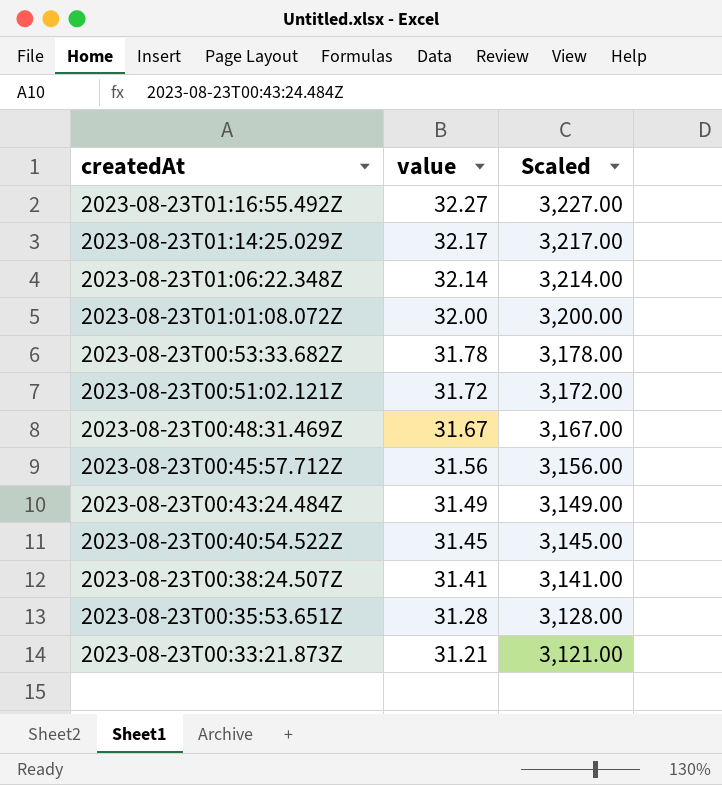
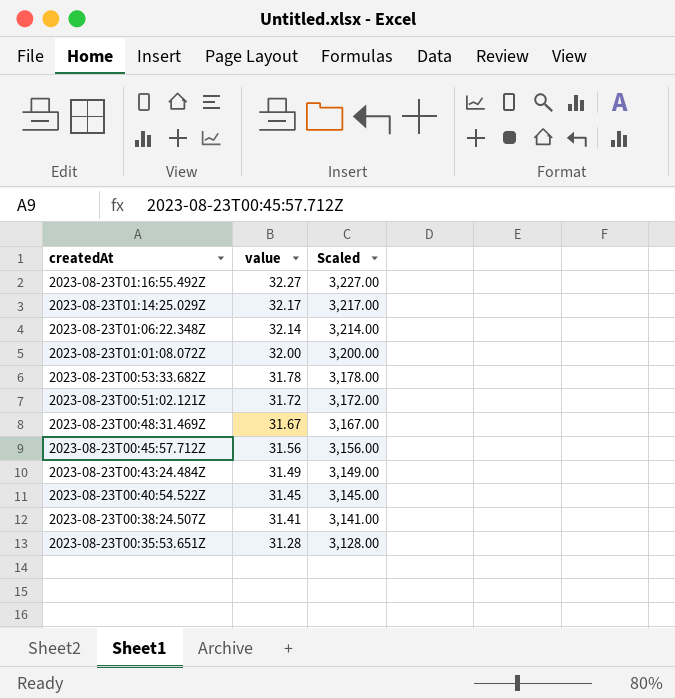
row 2023-08-23T00:33:21.873Z: 31.21 | 3,121.00 -> none

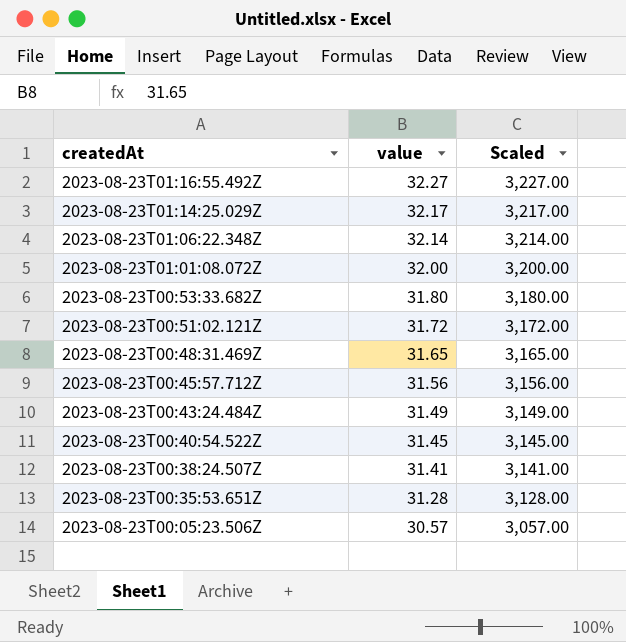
2023-08-23T00:53:33.682Z | value: 31.78 -> 31.80
2023-08-23T00:53:33.682Z | Scaled: 3,178.00 -> 3,180.00
2023-08-23T00:48:31.469Z | value: 31.67 -> 31.65
2023-08-23T00:48:31.469Z | Scaled: 3,167.00 -> 3,165.00
row 2023-08-23T00:05:23.506Z: none -> 30.57 | 3,057.00

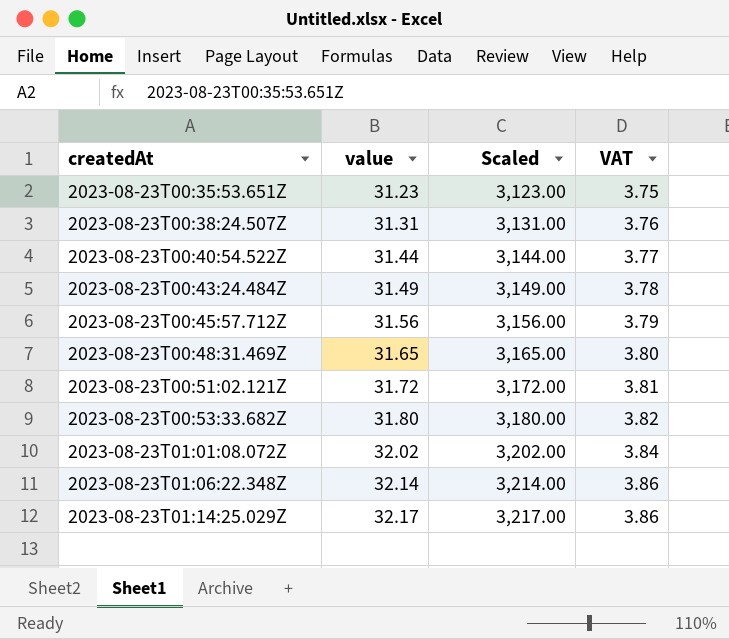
row order: createdAt descending -> createdAt ascending
column VAT | formula: none -> [value] * 0.12
row 2023-08-23T01:16:55.492Z: 32.27 | 3,227.00 -> none
row 2023-08-23T00:05:23.506Z: 30.57 | 3,057.00 -> none
2023-08-23T00:35:53.651Z | value: 31.28 -> 31.23
2023-08-23T00:35:53.651Z | Scaled: 3,128.00 -> 3,123.00
2023-08-23T00:38:24.507Z | value: 31.41 -> 31.31
2023-08-23T00:38:24.507Z | Scaled: 3,141.00 -> 3,131.00
2023-08-23T00:40:54.522Z | value: 31.45 -> 31.44
2023-08-23T00:40:54.522Z | Scaled: 3,145.00 -> 3,144.00
2023-08-23T01:01:08.072Z | value: 32.00 -> 32.02
2023-08-23T01:01:08.072Z | Scaled: 3,200.00 -> 3,202.00

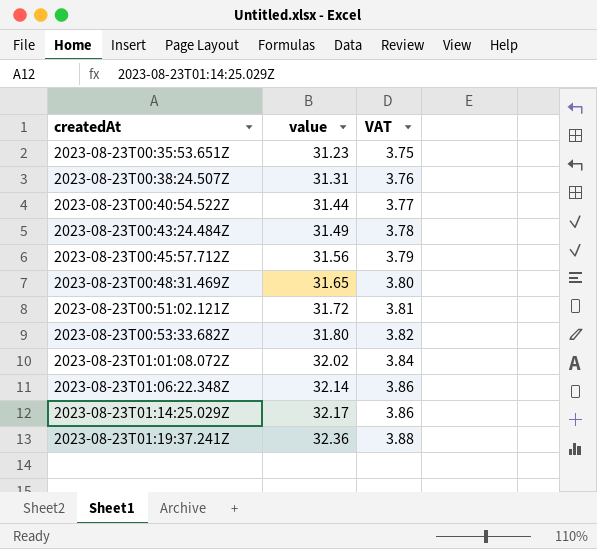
column Scaled | formula: [value] * 100 -> none
row 2023-08-23T01:19:37.241Z: none -> 32.36 | 3.88

